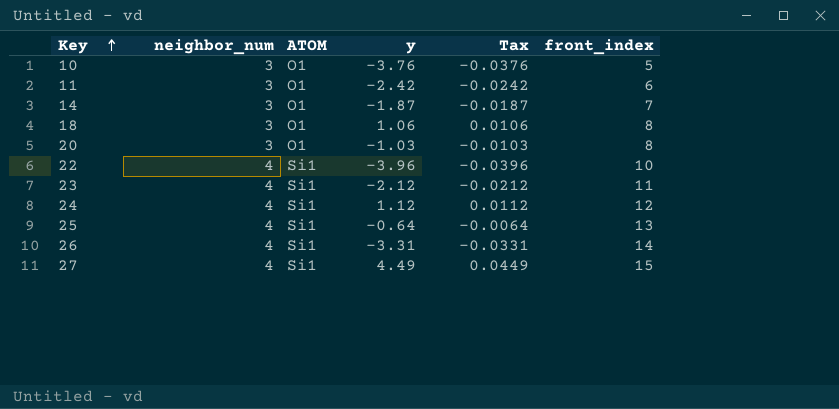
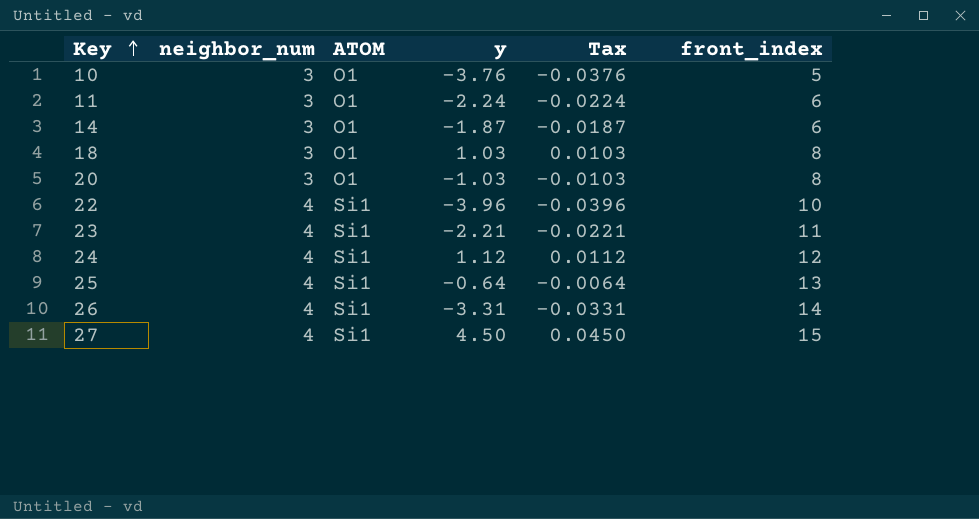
11 | y: -2.42 -> -2.24
11 | Tax: -0.0242 -> -0.0224
14 | front_index: 7 -> 6
18 | y: 1.06 -> 1.03
18 | Tax: 0.0106 -> 0.0103
23 | y: -2.12 -> -2.21
23 | Tax: -0.0212 -> -0.0221
27 | y: 4.49 -> 4.50
27 | Tax: 0.0449 -> 0.0450

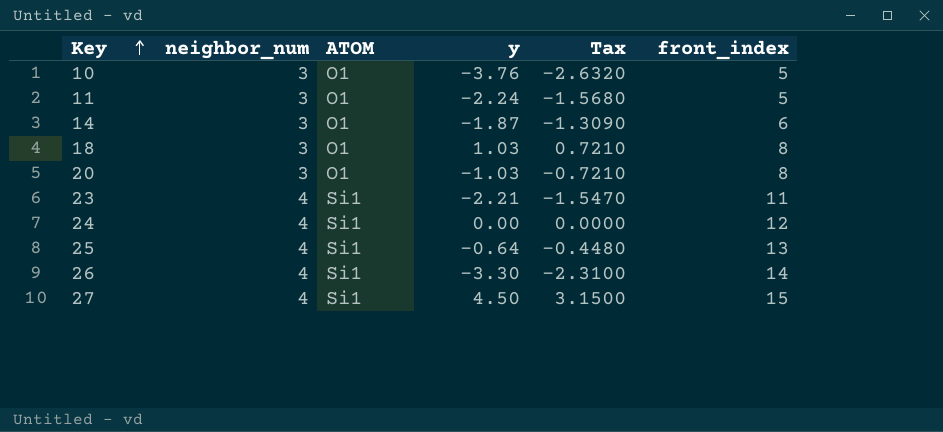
column Tax | formula: [y] * 0.01 -> [y] * 0.7
row 22: 4 | Si1 | -3.96 | -0.0396 | 10 -> none
11 | front_index: 6 -> 5
24 | y: 1.12 -> 0.00
26 | y: -3.31 -> -3.30

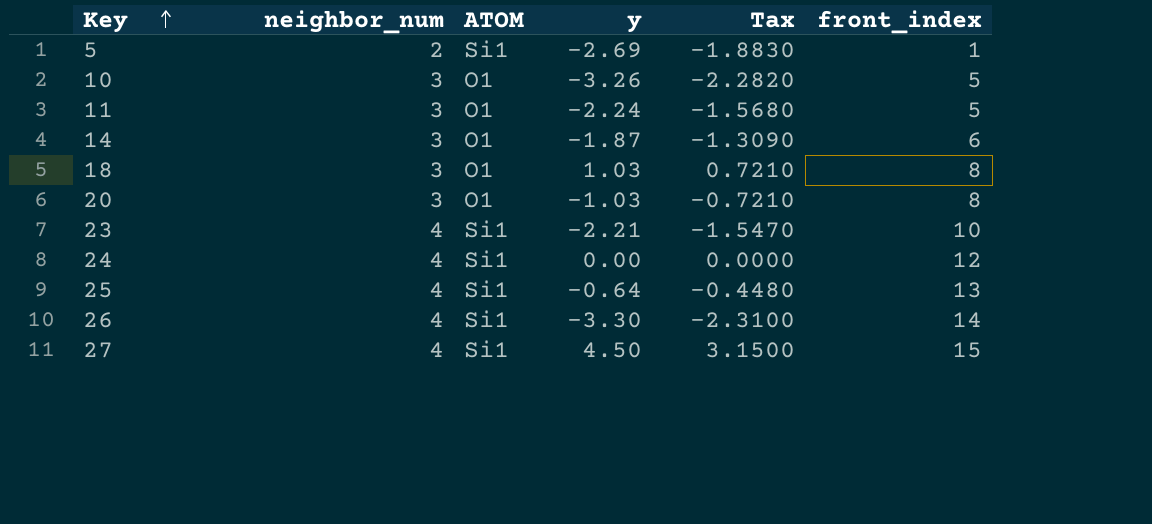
row 5: none -> 2 | Si1 | -2.69 | -1.8830 | 1
10 | y: -3.76 -> -3.26
10 | Tax: -2.6320 -> -2.2820
23 | front_index: 11 -> 10

